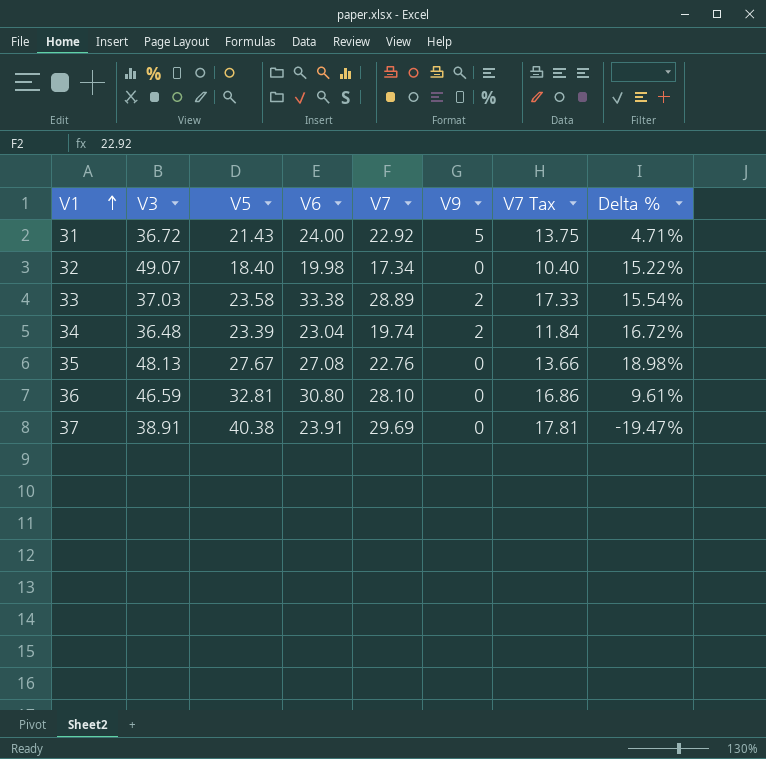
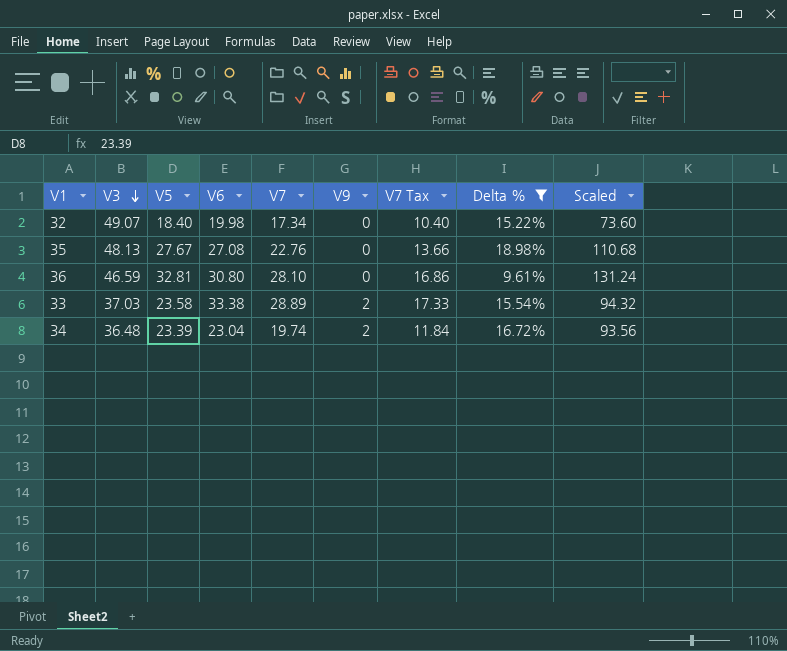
filter: none -> Delta % >= 9.61%
row order: V1 ascending -> V3 descending
column Scaled | formula: none -> [V5] * 4

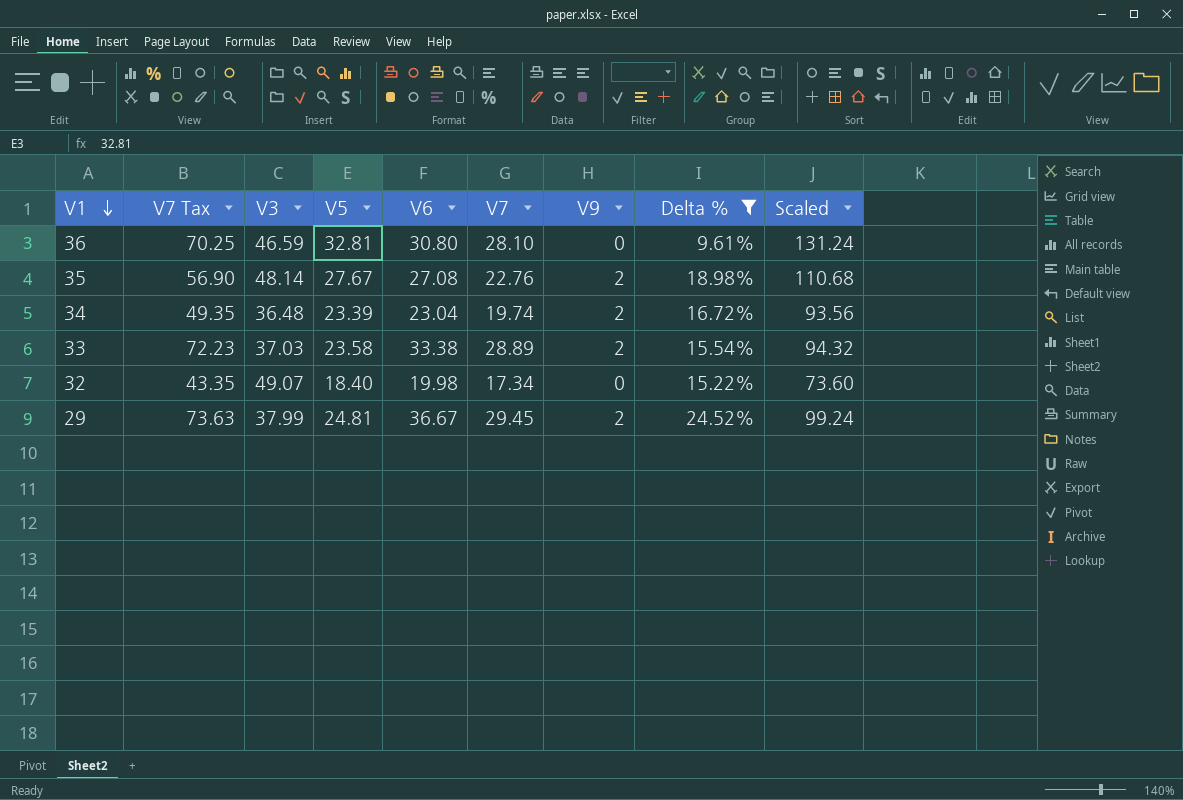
row order: V3 descending -> V1 descending
column V7 Tax | formula: [V7] * 0.6 -> [V7] * 2.5
column V7 Tax | position: 7 -> 2
35 | V3: 48.13 -> 48.14
35 | V9: 0 -> 2
row 29: none -> 73.63 | 37.99 | 24.81 | 36.67 | 29.45 | 2 | 24.52% | 99.24

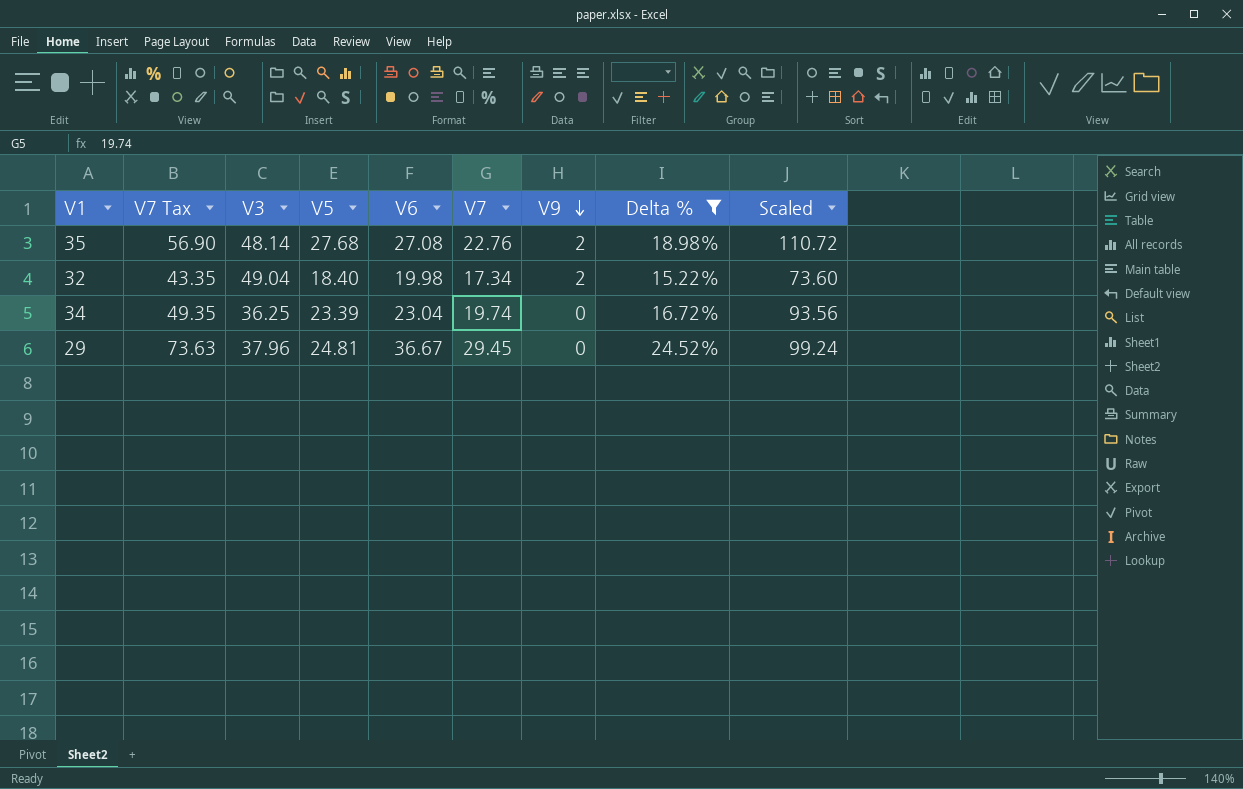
row order: V1 descending -> V9 descending
row 36: 70.25 | 46.59 | 32.81 | 30.80 | 28.10 | 0 | 9.61% | 131.24 -> none
row 33: 72.23 | 37.03 | 23.58 | 33.38 | 28.89 | 2 | 15.54% | 94.32 -> none
35 | V5: 27.67 -> 27.68
35 | Scaled: 110.68 -> 110.72
32 | V3: 49.07 -> 49.04
32 | V9: 0 -> 2
34 | V3: 36.48 -> 36.25
34 | V9: 2 -> 0
29 | V3: 37.99 -> 37.96
29 | V9: 2 -> 0

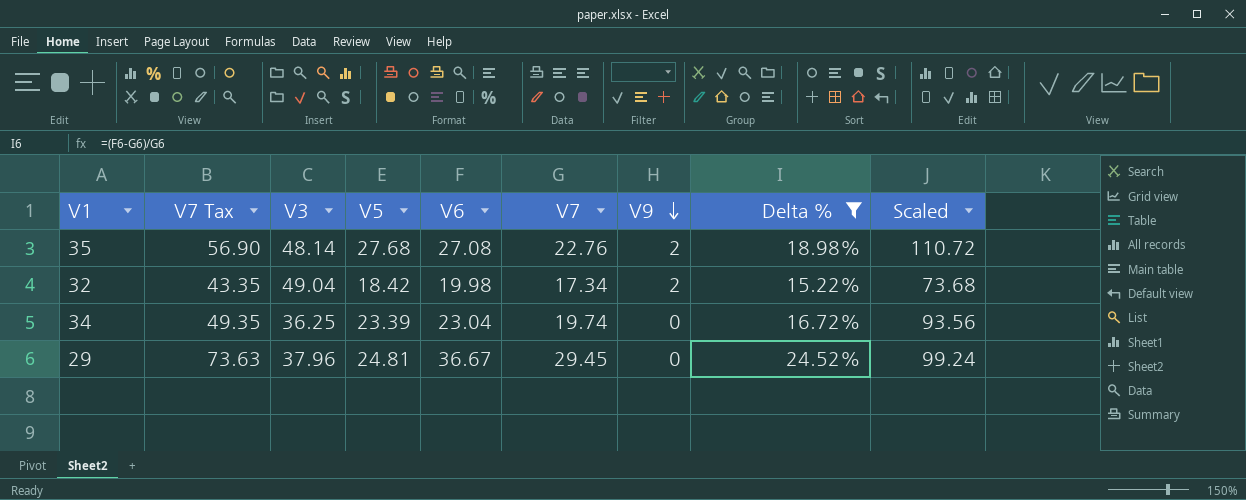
32 | V5: 18.40 -> 18.42
32 | Scaled: 73.60 -> 73.68

